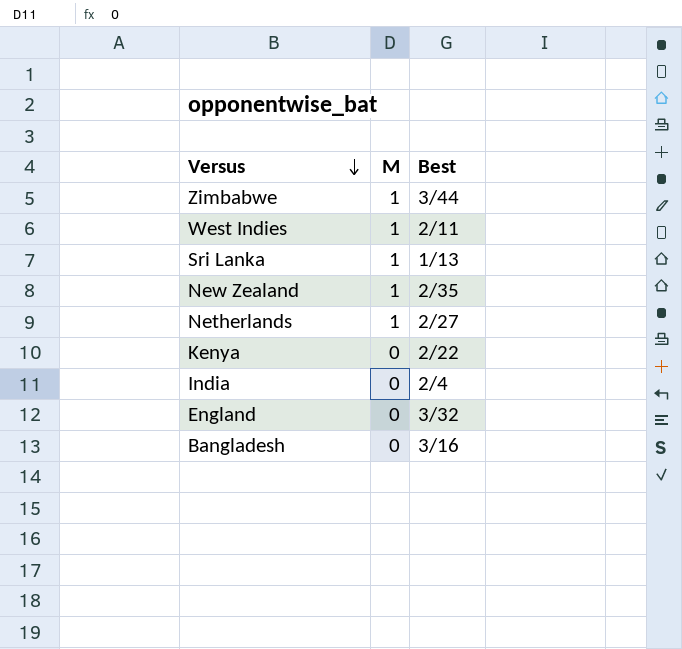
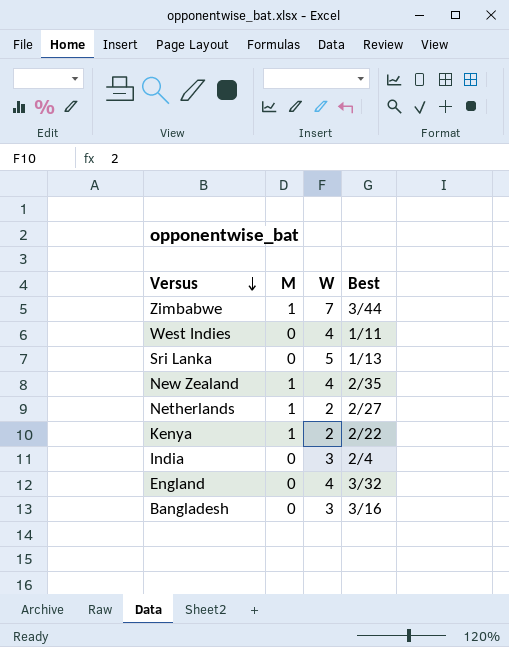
column W | position: none -> 3
West Indies | M: 1 -> 0
West Indies | Best: 2/11 -> 1/11
Sri Lanka | M: 1 -> 0
Kenya | M: 0 -> 1

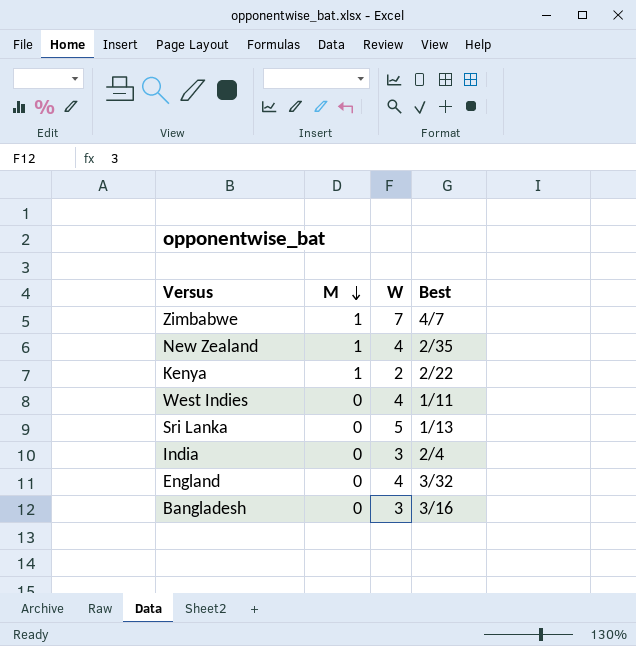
row order: Versus descending -> M descending
row Netherlands: 1 | 2 | 2/27 -> none
Zimbabwe | Best: 3/44 -> 4/7

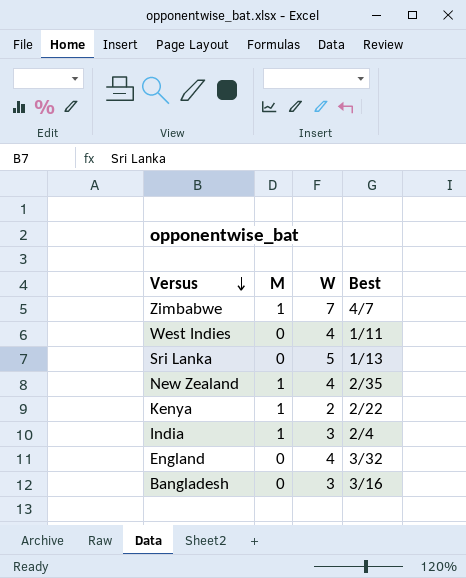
row order: M descending -> Versus descending
India | M: 0 -> 1

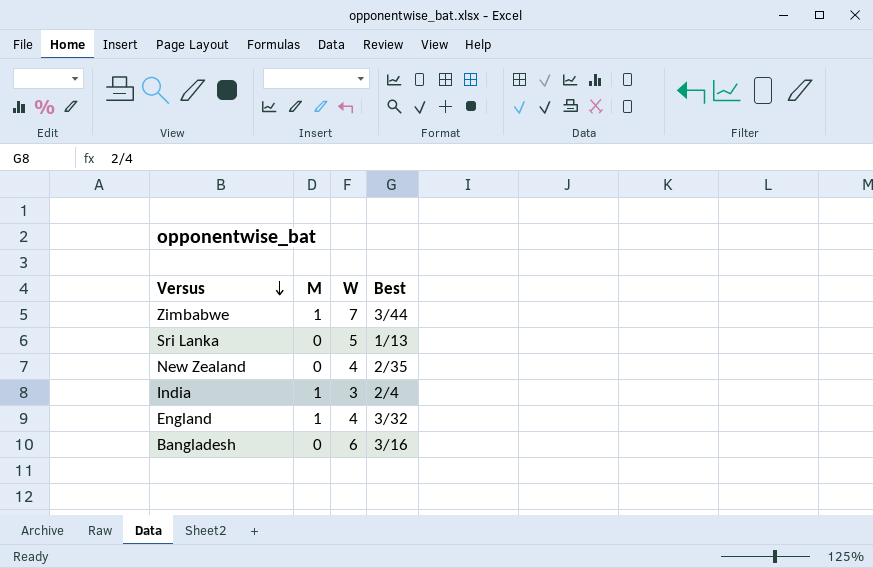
row West Indies: 0 | 4 | 1/11 -> none
row Kenya: 1 | 2 | 2/22 -> none
Zimbabwe | Best: 4/7 -> 3/44
New Zealand | M: 1 -> 0
England | M: 0 -> 1
Bangladesh | W: 3 -> 6

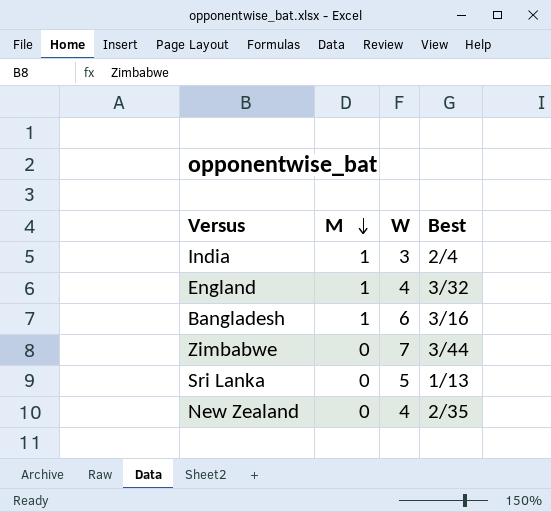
row order: Versus descending -> M descending
Bangladesh | M: 0 -> 1
Zimbabwe | M: 1 -> 0

